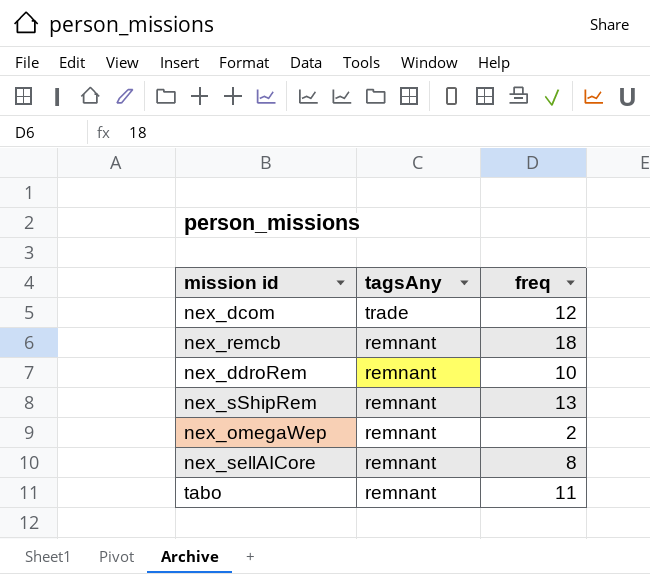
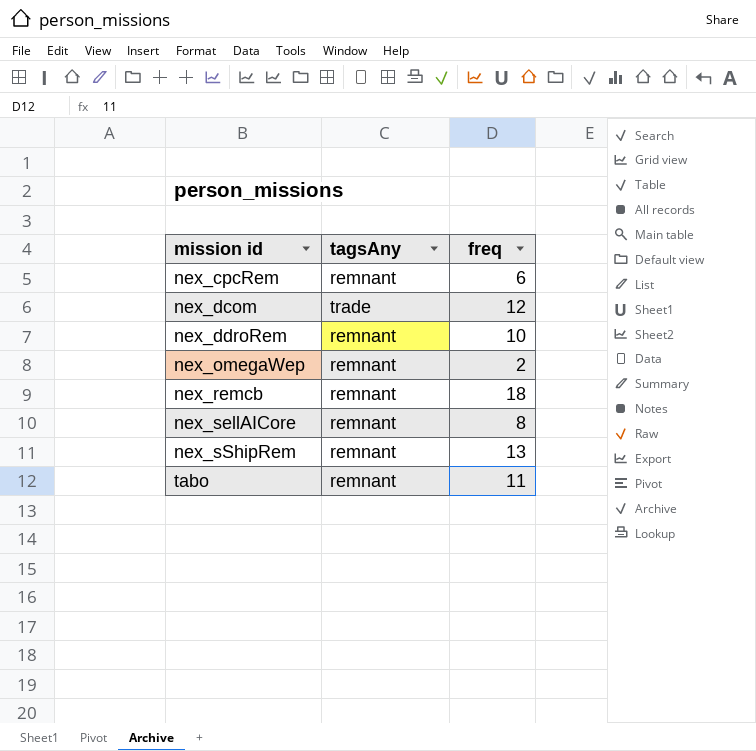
row order: tagsAny descending -> mission id ascending
row nex_cpcRem: none -> remnant | 6

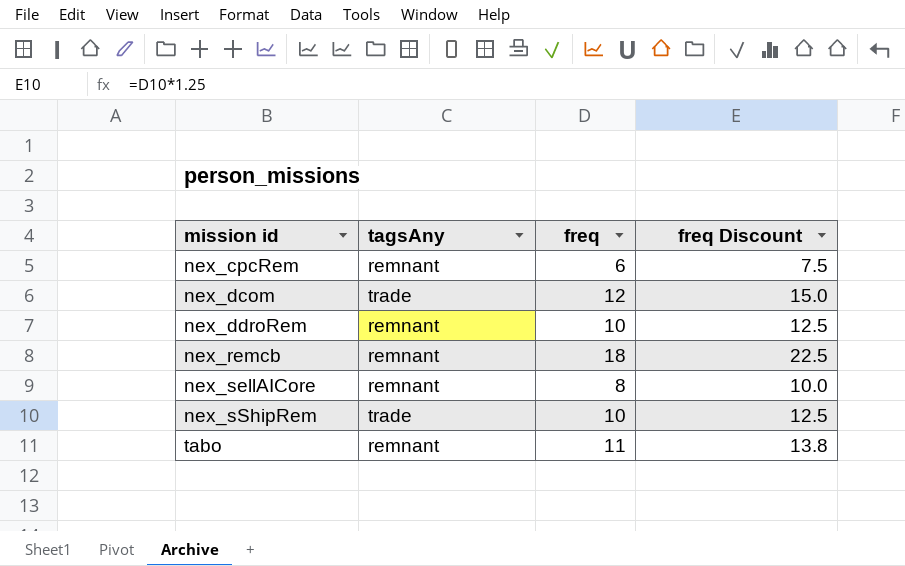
column freq Discount | formula: none -> [freq] * 1.25
row nex_omegaWep: remnant | 2 -> none
nex_sShipRem | tagsAny: remnant -> trade
nex_sShipRem | freq: 13 -> 10

